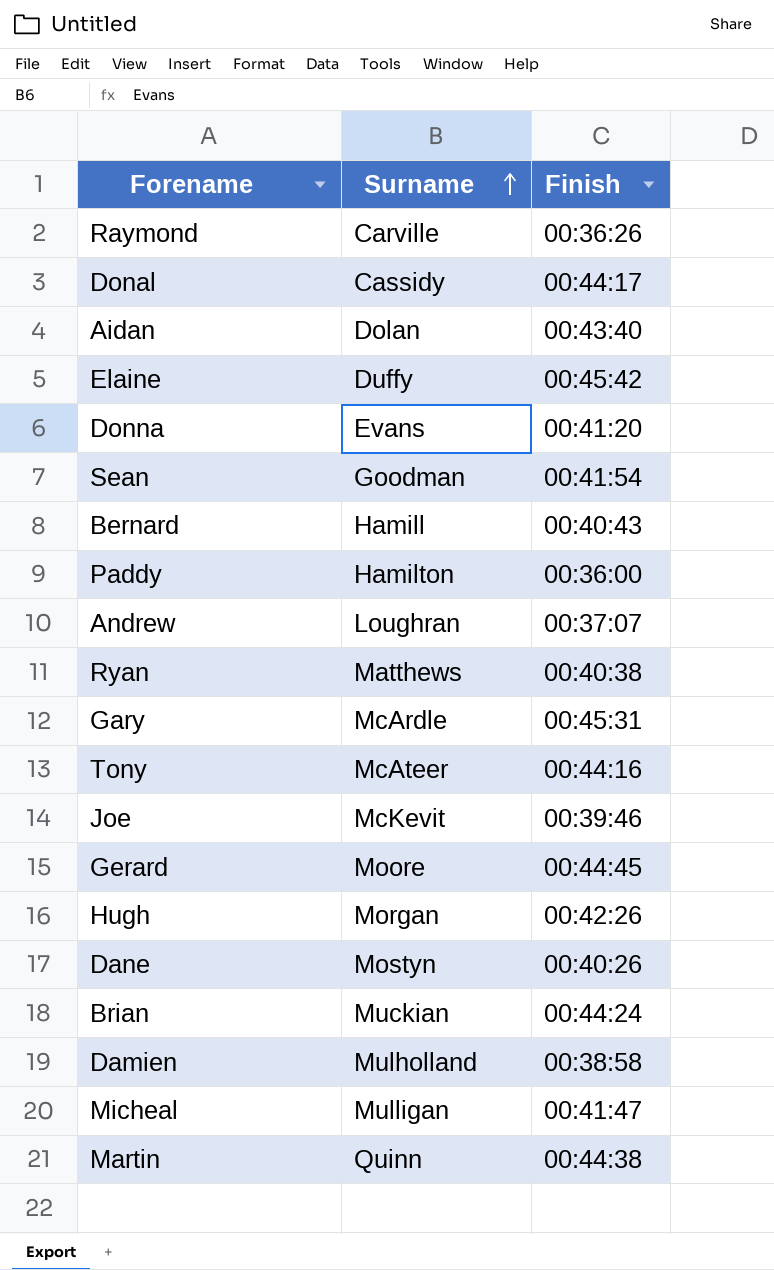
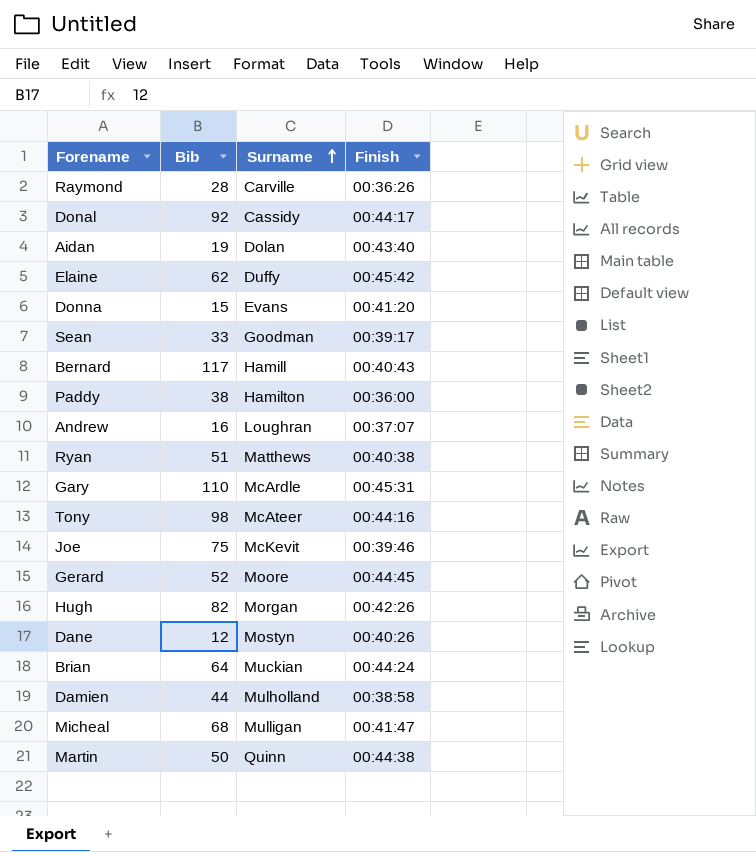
column Bib | position: none -> 2
Sean | Finish: 00:41:54 -> 00:39:17

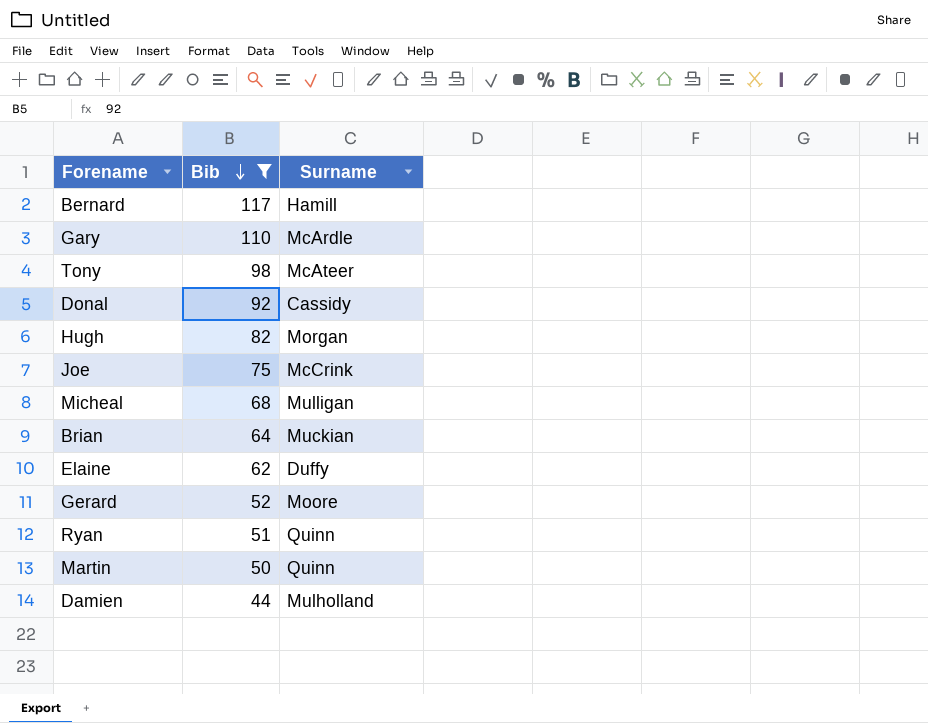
filter: none -> Bib >= 44
row order: Surname ascending -> Bib descending
column Finish | position: 4 -> none
Joe | Surname: McKevit -> McCrink
Ryan | Surname: Matthews -> Quinn

